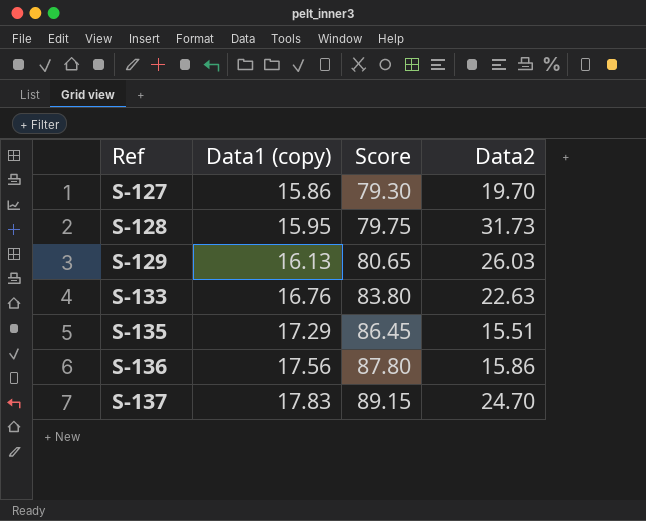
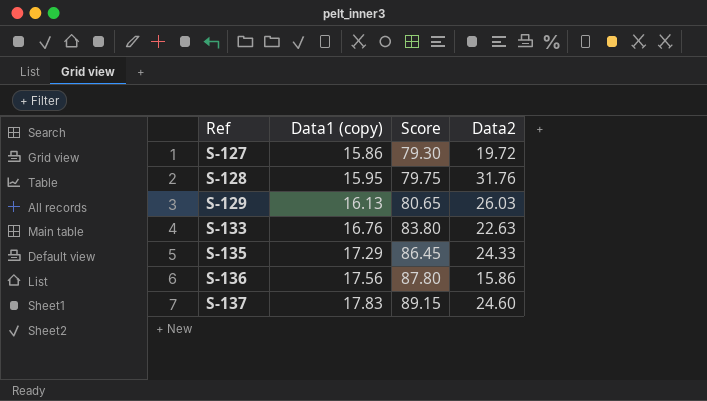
S-127 | Data2: 19.70 -> 19.72
S-128 | Data2: 31.73 -> 31.76
S-135 | Data2: 15.51 -> 24.33
S-137 | Data2: 24.70 -> 24.60

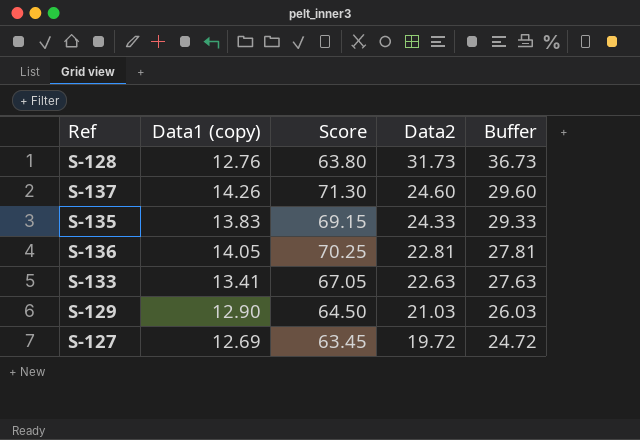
row order: Ref ascending -> Data2 descending
column Buffer | formula: none -> [Data2] + 5
S-128 | Data1 (copy): 15.95 -> 12.76
S-128 | Score: 79.75 -> 63.80
S-128 | Data2: 31.76 -> 31.73
S-137 | Data1 (copy): 17.83 -> 14.26
S-137 | Score: 89.15 -> 71.30
S-135 | Data1 (copy): 17.29 -> 13.83
S-135 | Score: 86.45 -> 69.15
S-136 | Data1 (copy): 17.56 -> 14.05
S-136 | Score: 87.80 -> 70.25
S-136 | Data2: 15.86 -> 22.81
S-133 | Data1 (copy): 16.76 -> 13.41
S-133 | Score: 83.80 -> 67.05
S-129 | Data1 (copy): 16.13 -> 12.90
S-129 | Score: 80.65 -> 64.50
S-129 | Data2: 26.03 -> 21.03
S-127 | Data1 (copy): 15.86 -> 12.69
S-127 | Score: 79.30 -> 63.45

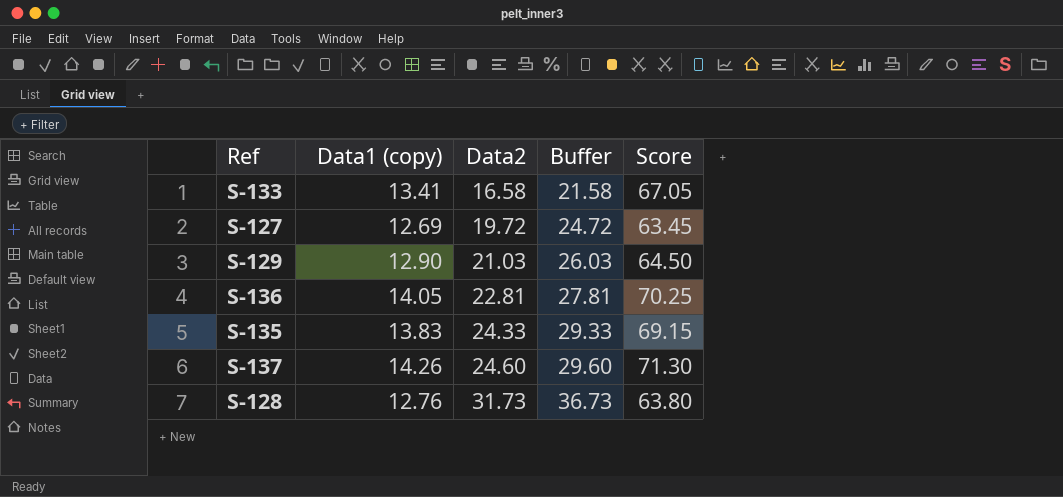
row order: Data2 descending -> Data2 ascending
column Score | position: 3 -> 5
S-133 | Data2: 22.63 -> 16.58
S-133 | Buffer: 27.63 -> 21.58

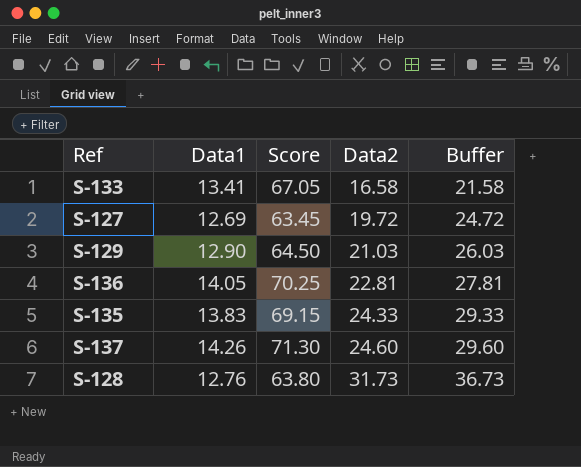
column name: Data1 (copy) -> Data1
column Score | position: 5 -> 3

